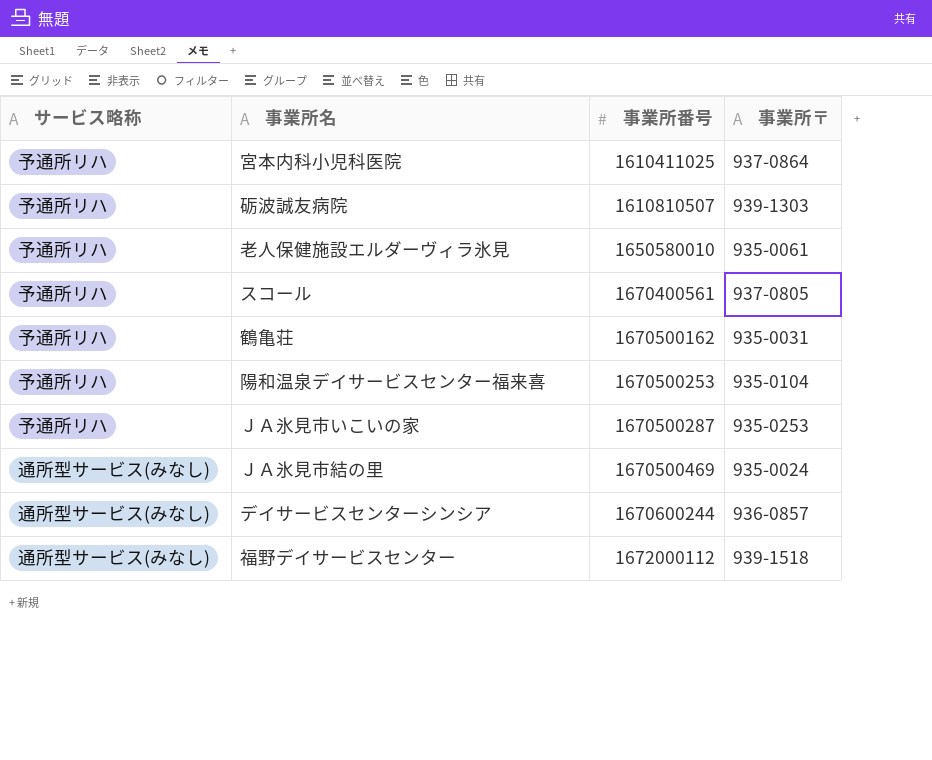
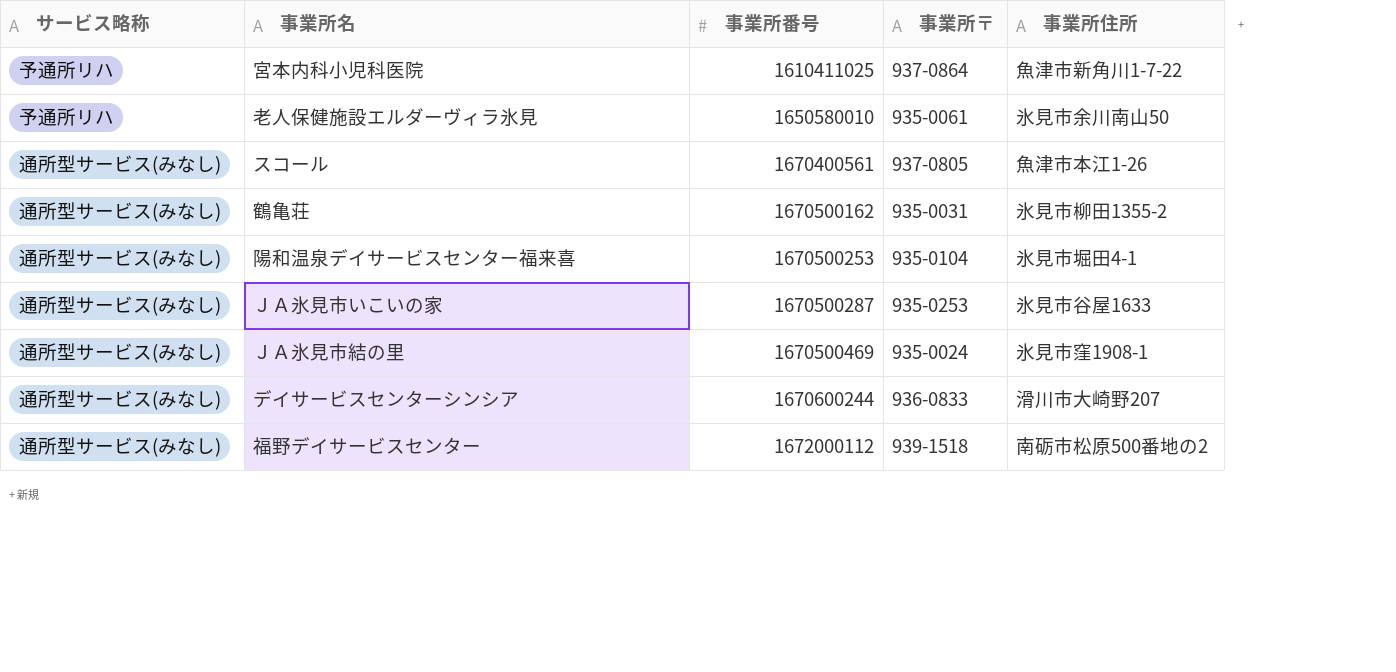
column 事業所住所 | position: none -> 5
row 砺波誠友病院: 予通所リハ | 1610810507 | 939-1303 -> none
スコール | サービス略称: 予通所リハ -> 通所型サービス(みなし)
鶴亀荘 | サービス略称: 予通所リハ -> 通所型サービス(みなし)
陽和温泉デイサービスセンター福来喜 | サービス略称: 予通所リハ -> 通所型サービス(みなし)
ＪＡ氷見市いこいの家 | サービス略称: 予通所リハ -> 通所型サービス(みなし)
デイサービスセンターシンシア | 事業所〒: 936-0857 -> 936-0833

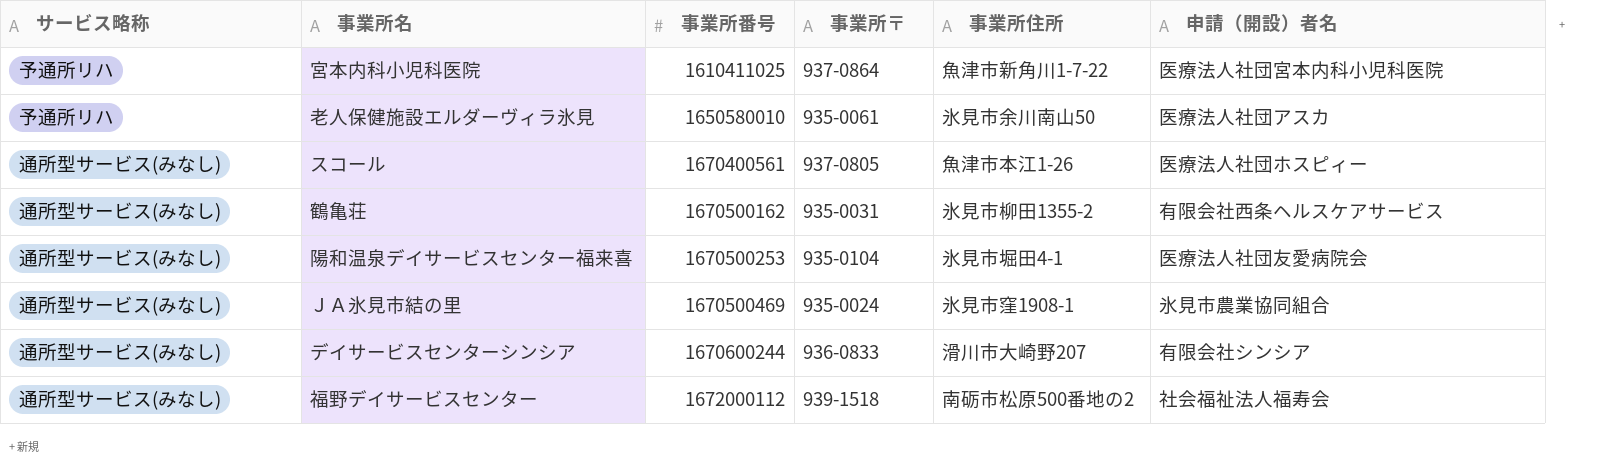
column 申請（開設）者名 | position: none -> 6
row ＪＡ氷見市いこいの家: 通所型サービス(みなし) | 1670500287 | 935-0253 | 氷見市谷屋1633 -> none

